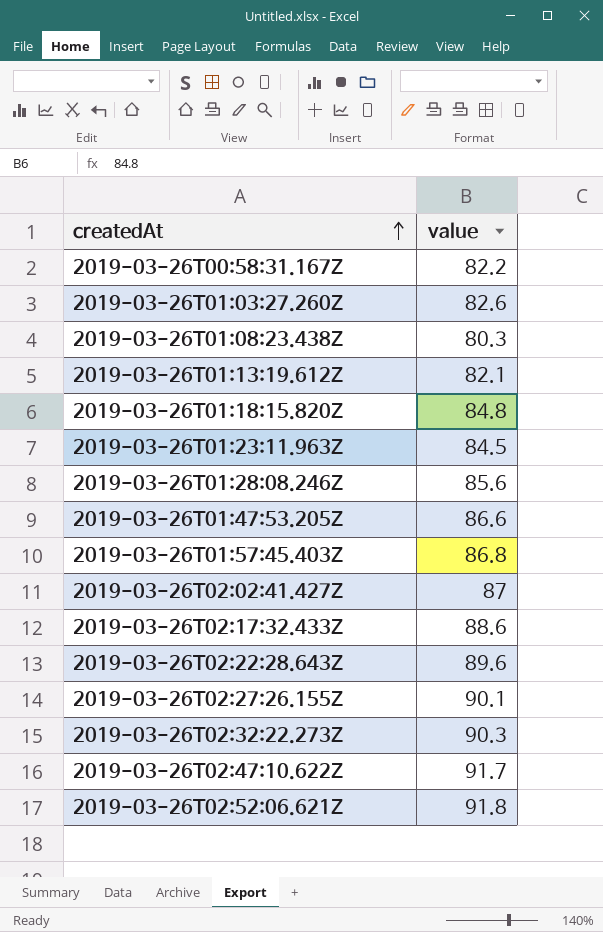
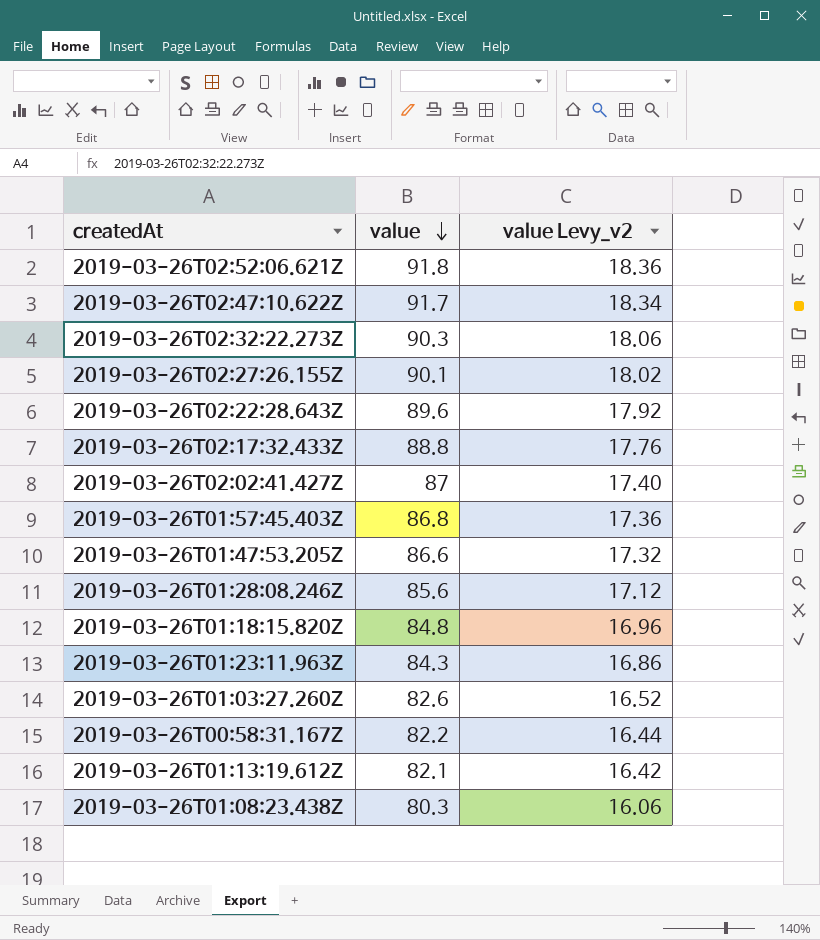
row order: createdAt ascending -> value descending
column value Levy_v2 | formula: none -> [value] * 0.2
2019-03-26T02:17:32.433Z | value: 88.6 -> 88.8
2019-03-26T01:23:11.963Z | value: 84.5 -> 84.3

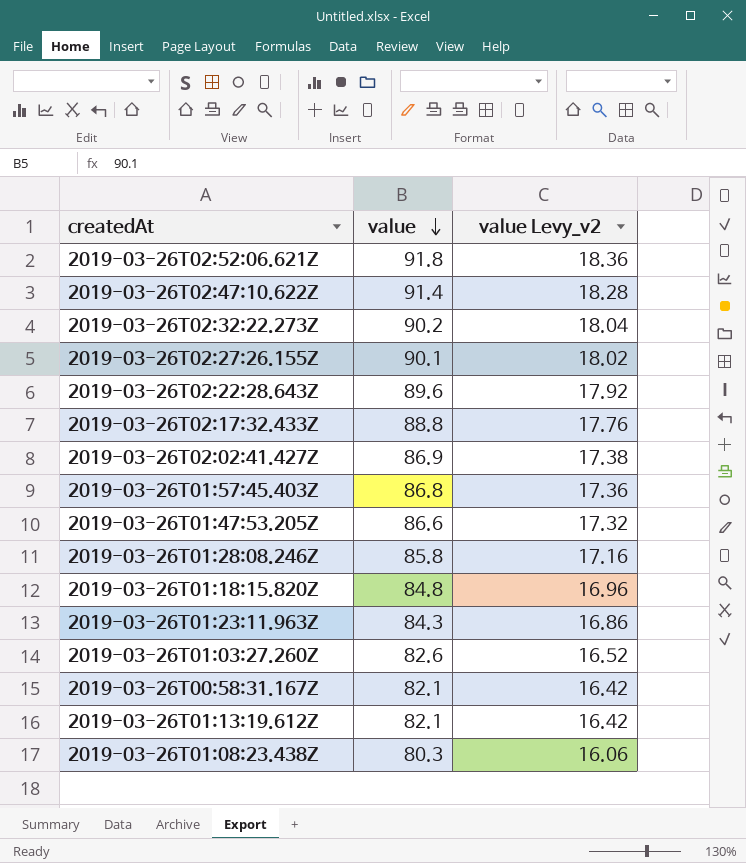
2019-03-26T02:47:10.622Z | value: 91.7 -> 91.4
2019-03-26T02:47:10.622Z | value Levy_v2: 18.34 -> 18.28
2019-03-26T02:32:22.273Z | value: 90.3 -> 90.2
2019-03-26T02:32:22.273Z | value Levy_v2: 18.06 -> 18.04
2019-03-26T02:02:41.427Z | value: 87 -> 86.9
2019-03-26T02:02:41.427Z | value Levy_v2: 17.40 -> 17.38
2019-03-26T01:28:08.246Z | value: 85.6 -> 85.8
2019-03-26T01:28:08.246Z | value Levy_v2: 17.12 -> 17.16
2019-03-26T00:58:31.167Z | value: 82.2 -> 82.1
2019-03-26T00:58:31.167Z | value Levy_v2: 16.44 -> 16.42

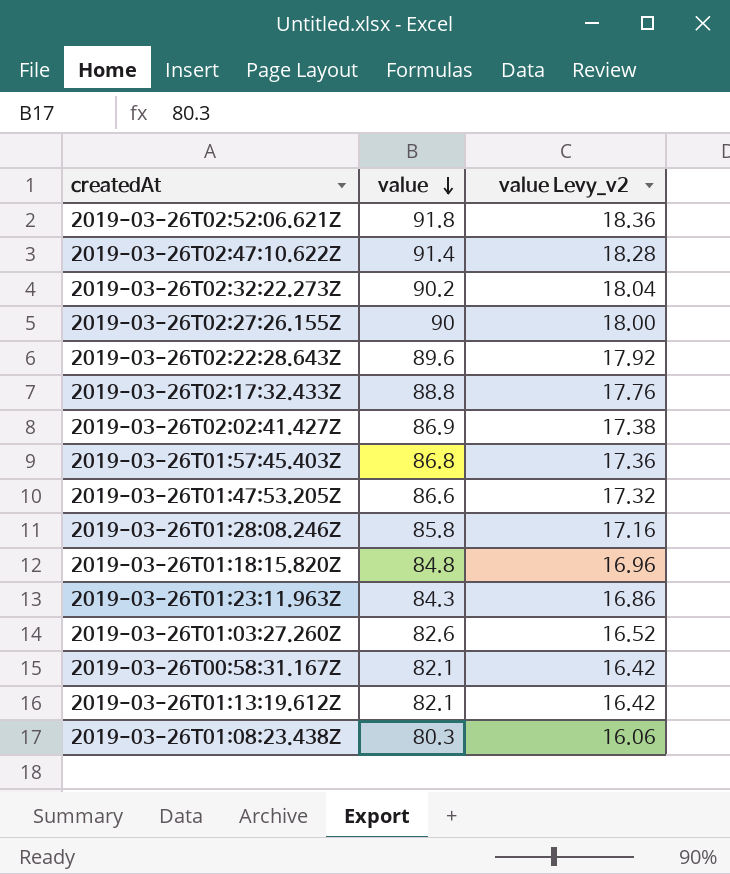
2019-03-26T02:27:26.155Z | value: 90.1 -> 90
2019-03-26T02:27:26.155Z | value Levy_v2: 18.02 -> 18.00

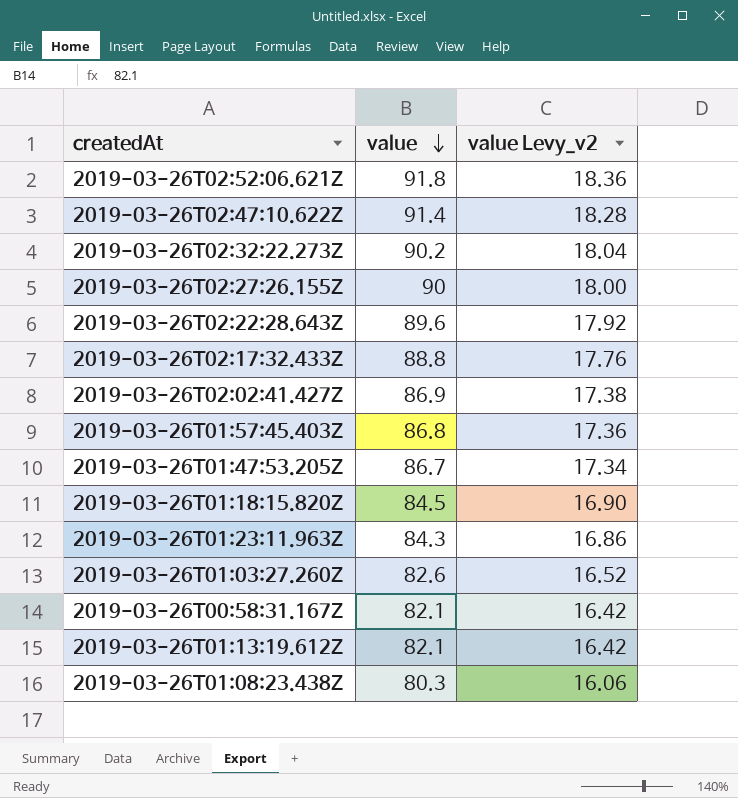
row 2019-03-26T01:28:08.246Z: 85.8 | 17.16 -> none
2019-03-26T01:47:53.205Z | value: 86.6 -> 86.7
2019-03-26T01:47:53.205Z | value Levy_v2: 17.32 -> 17.34
2019-03-26T01:18:15.820Z | value: 84.8 -> 84.5
2019-03-26T01:18:15.820Z | value Levy_v2: 16.96 -> 16.90

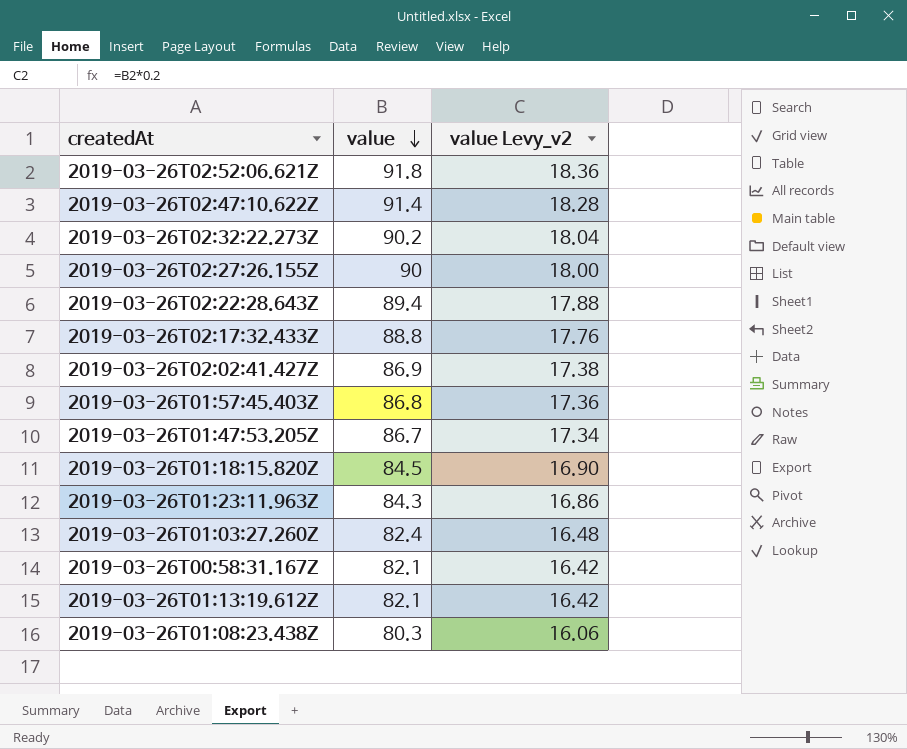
2019-03-26T02:22:28.643Z | value: 89.6 -> 89.4
2019-03-26T02:22:28.643Z | value Levy_v2: 17.92 -> 17.88
2019-03-26T01:03:27.260Z | value: 82.6 -> 82.4
2019-03-26T01:03:27.260Z | value Levy_v2: 16.52 -> 16.48

